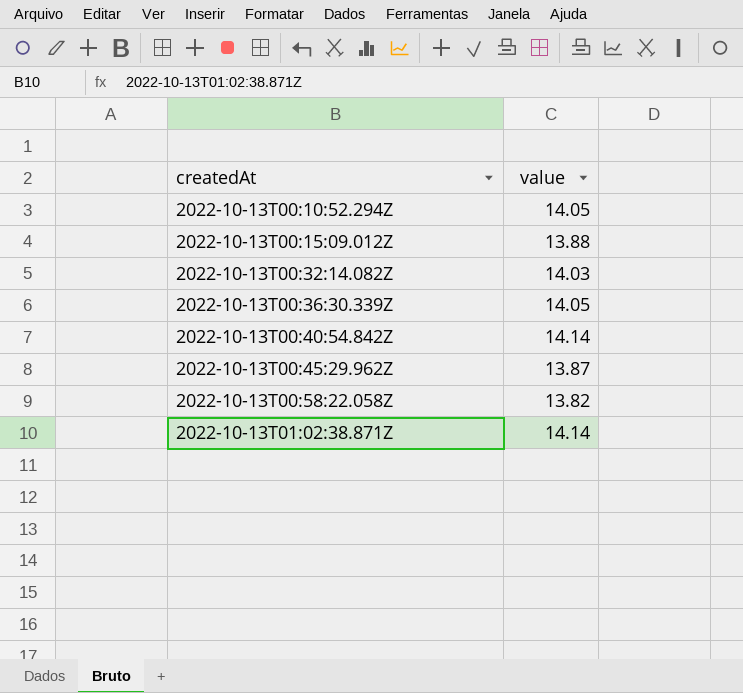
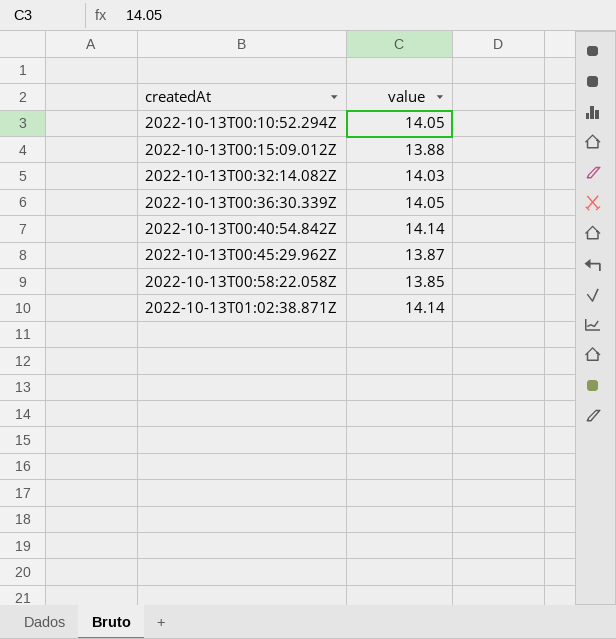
2022-10-13T00:58:22.058Z | value: 13.82 -> 13.85

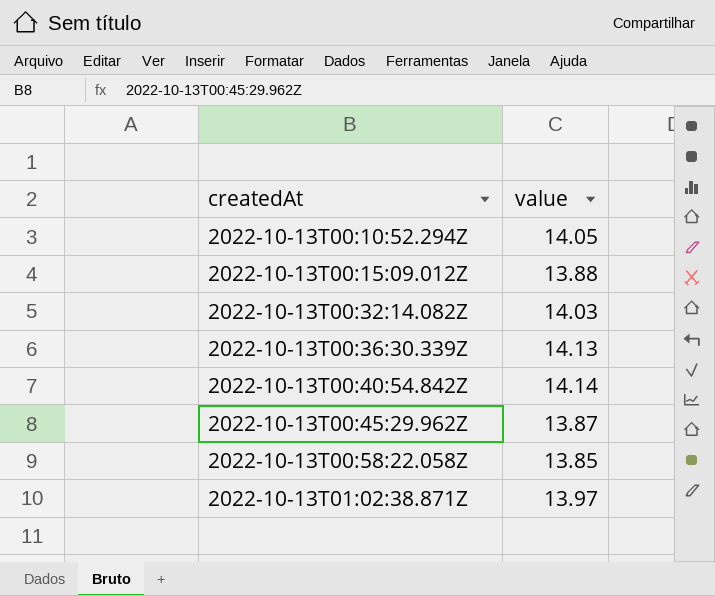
2022-10-13T00:36:30.339Z | value: 14.05 -> 14.13
2022-10-13T01:02:38.871Z | value: 14.14 -> 13.97

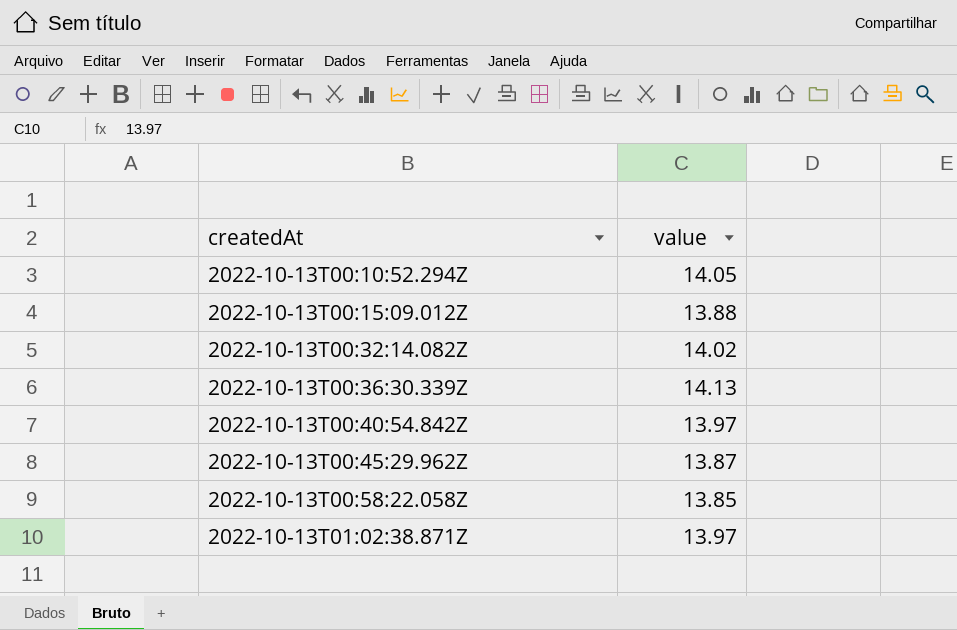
2022-10-13T00:32:14.082Z | value: 14.03 -> 14.02
2022-10-13T00:40:54.842Z | value: 14.14 -> 13.97

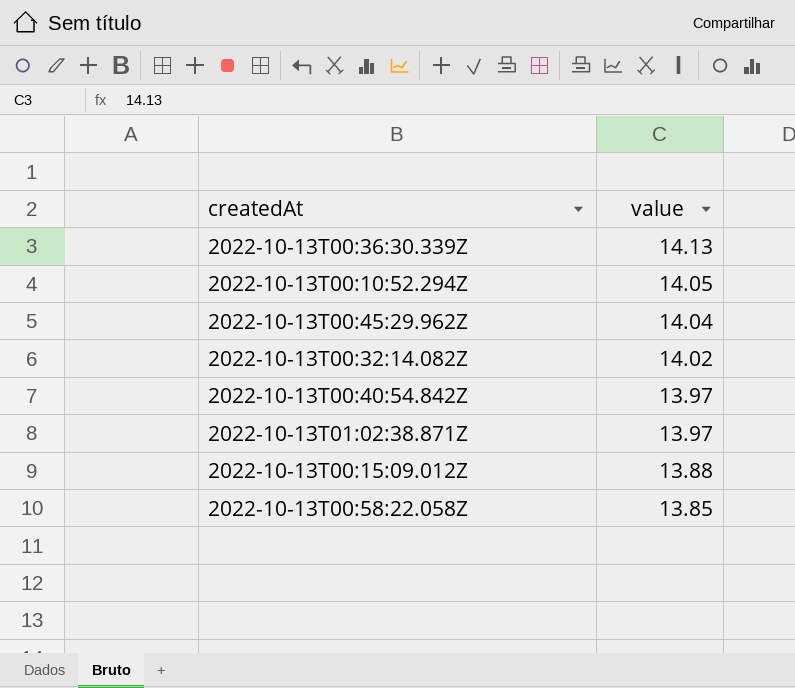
row order: createdAt ascending -> value descending
2022-10-13T00:45:29.962Z | value: 13.87 -> 14.04

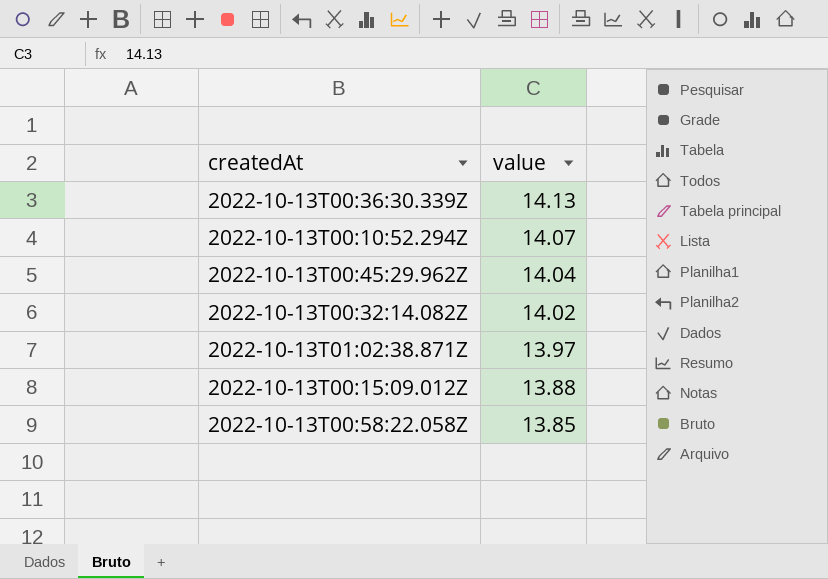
row 2022-10-13T00:40:54.842Z: 13.97 -> none
2022-10-13T00:10:52.294Z | value: 14.05 -> 14.07

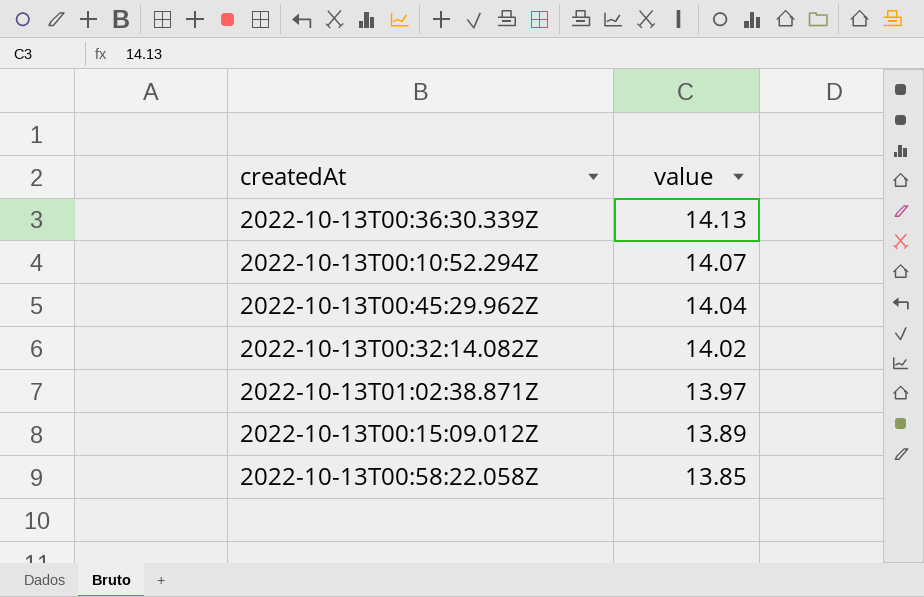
2022-10-13T00:15:09.012Z | value: 13.88 -> 13.89

